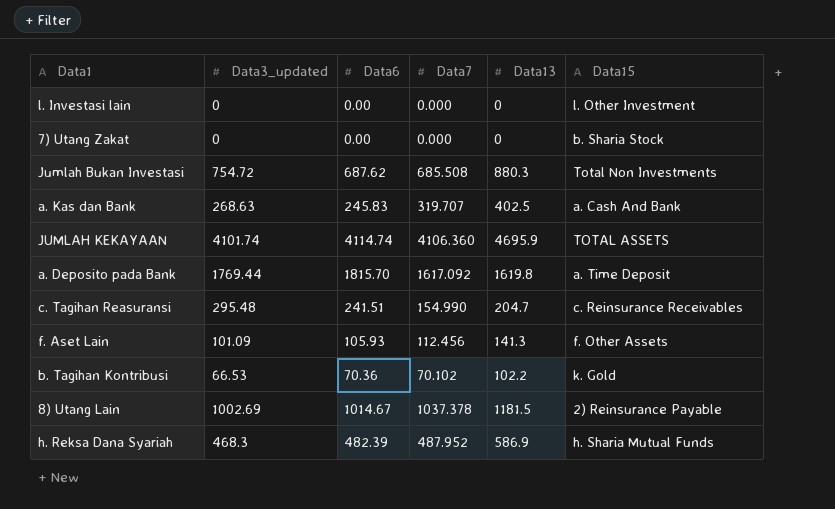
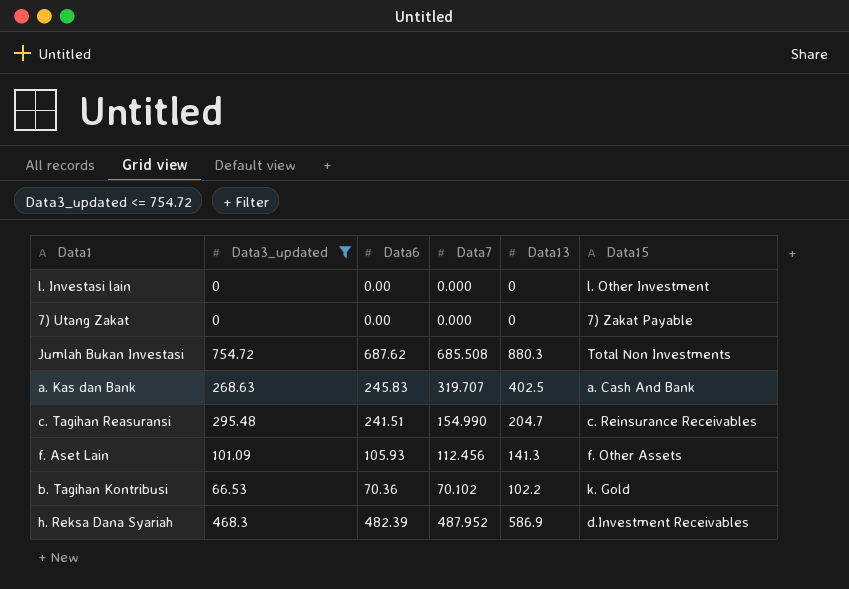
filter: none -> Data3_updated <= 754.72
7) Utang Zakat | Data15: b. Sharia Stock -> 7) Zakat Payable
h. Reksa Dana Syariah | Data15: h. Sharia Mutual Funds -> d.Investment Receivables

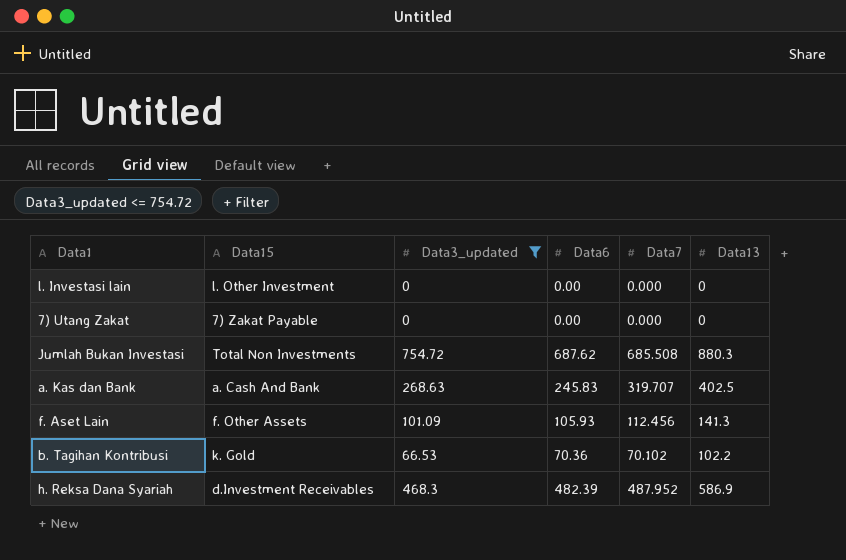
column Data15 | position: 6 -> 2
row c. Tagihan Reasuransi: 295.48 | 241.51 | 154.990 | 204.7 | c. Reinsurance Receivables -> none

